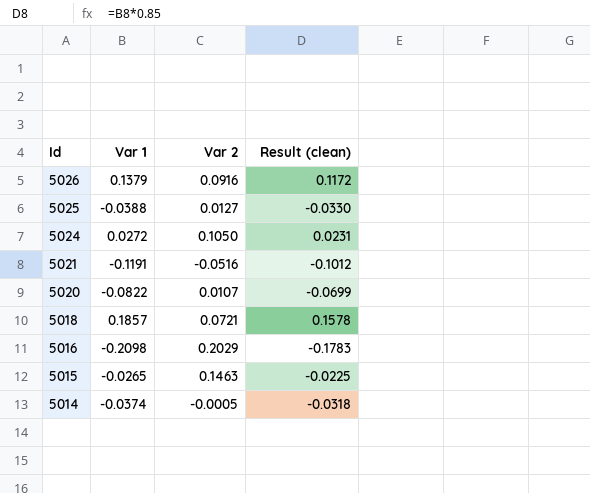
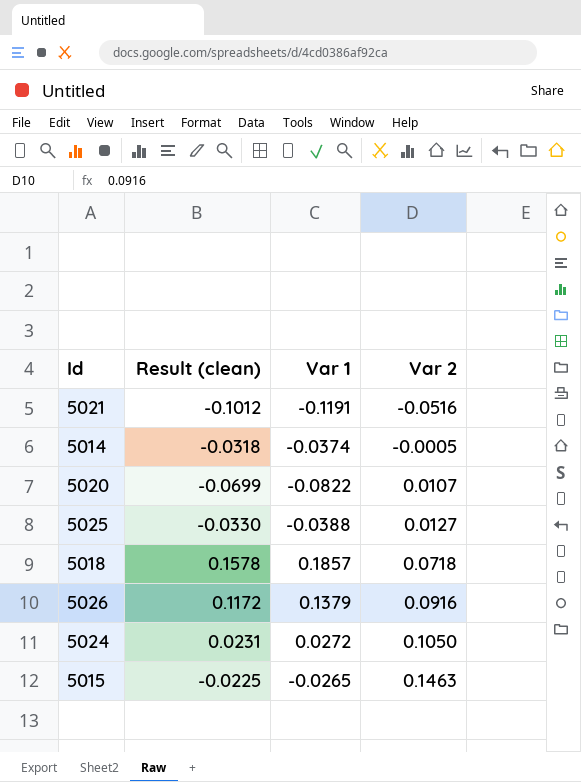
row order: Id descending -> Var 2 ascending
column Result (clean) | position: 4 -> 2
row 5016: -0.2098 | 0.2029 | -0.1783 -> none
5018 | Var 2: 0.0721 -> 0.0718

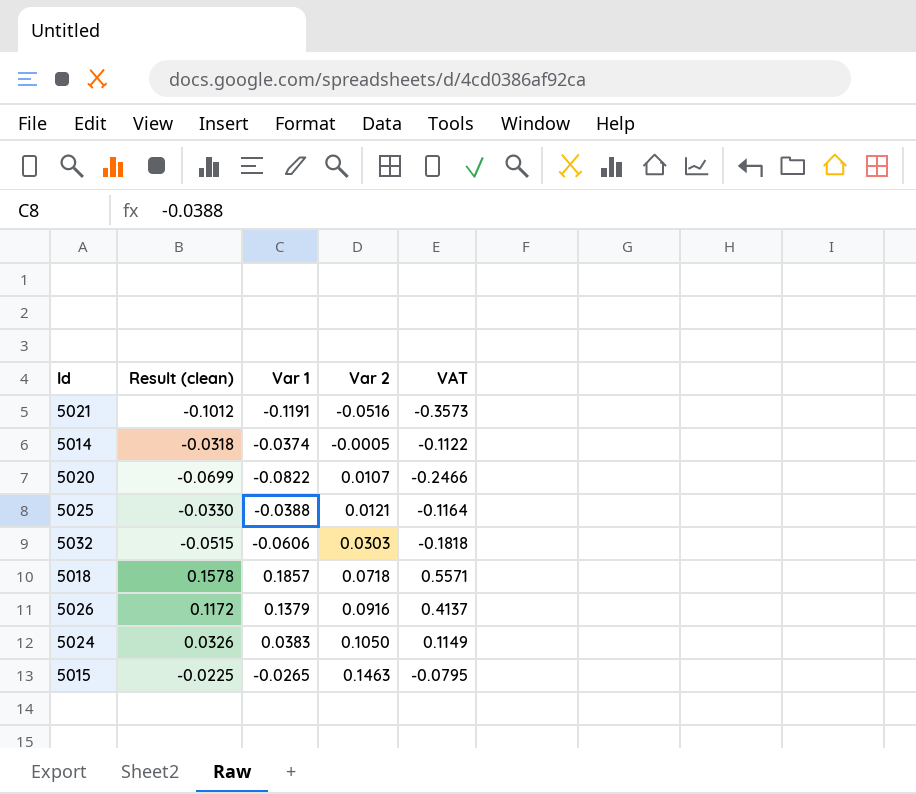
column VAT | formula: none -> [Var 1] * 3
5025 | Var 2: 0.0127 -> 0.0121
row 5032: none -> -0.0515 | -0.0606 | 0.0303 | -0.1818
5024 | Result (clean): 0.0231 -> 0.0326
5024 | Var 1: 0.0272 -> 0.0383

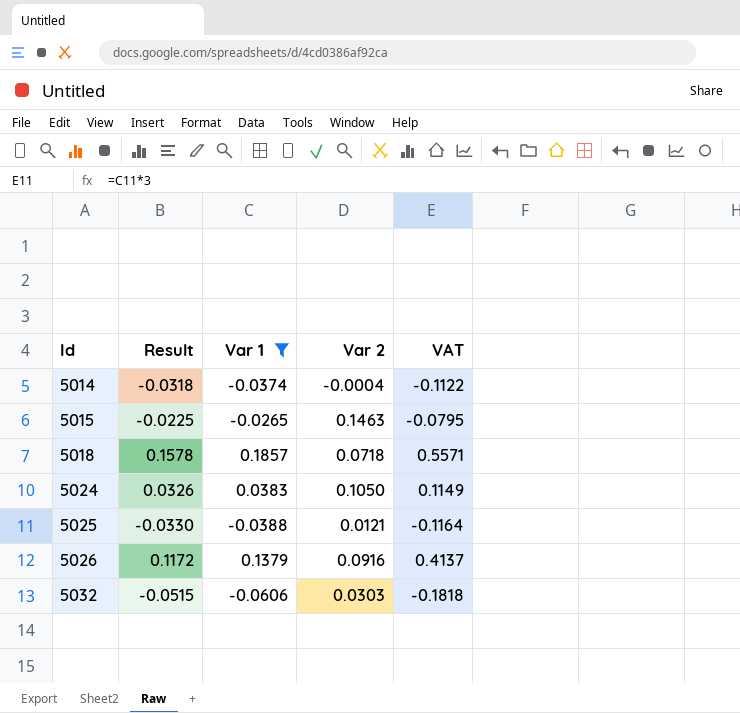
filter: none -> Var 1 >= -0.0606
row order: Var 2 ascending -> Id ascending
column name: Result (clean) -> Result
5014 | Var 2: -0.0005 -> -0.0004

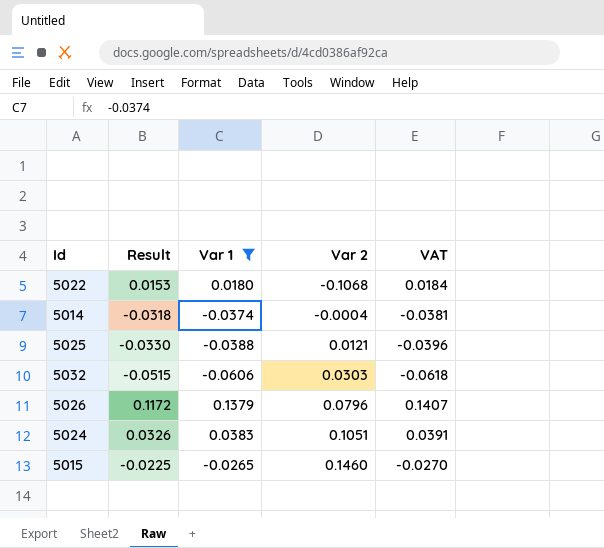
row order: Id ascending -> Var 2 ascending
column VAT | formula: [Var 1] * 3 -> [Var 1] * 1.02
row 5018: 0.1578 | 0.1857 | 0.0718 | 0.5571 -> none
row 5022: none -> 0.0153 | 0.0180 | -0.1068 | 0.0184
5026 | Var 2: 0.0916 -> 0.0796
5024 | Var 2: 0.1050 -> 0.1051
5015 | Var 2: 0.1463 -> 0.1460

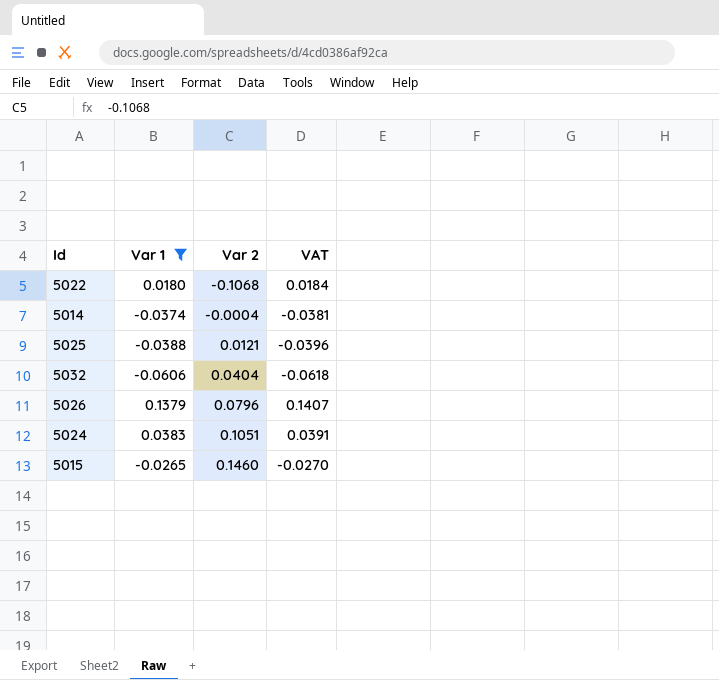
column Result | formula: [Var 1] * 0.85 -> none
5032 | Var 2: 0.0303 -> 0.0404

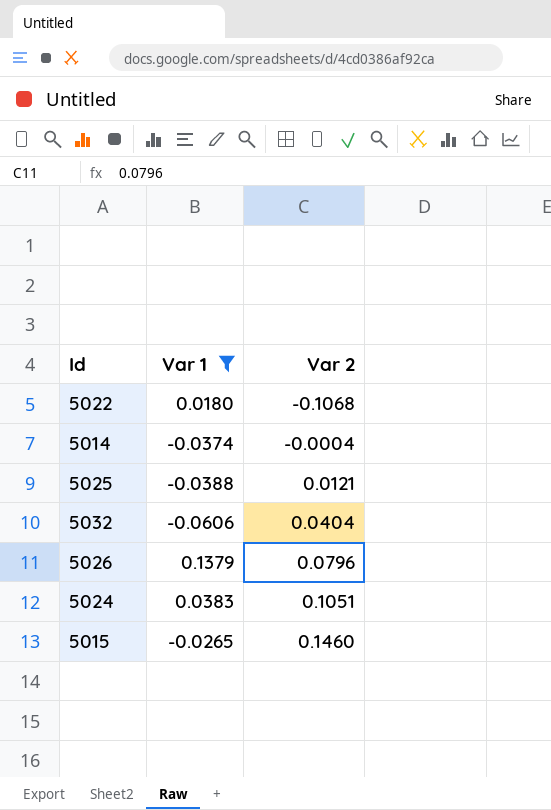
column VAT | formula: [Var 1] * 1.02 -> none

